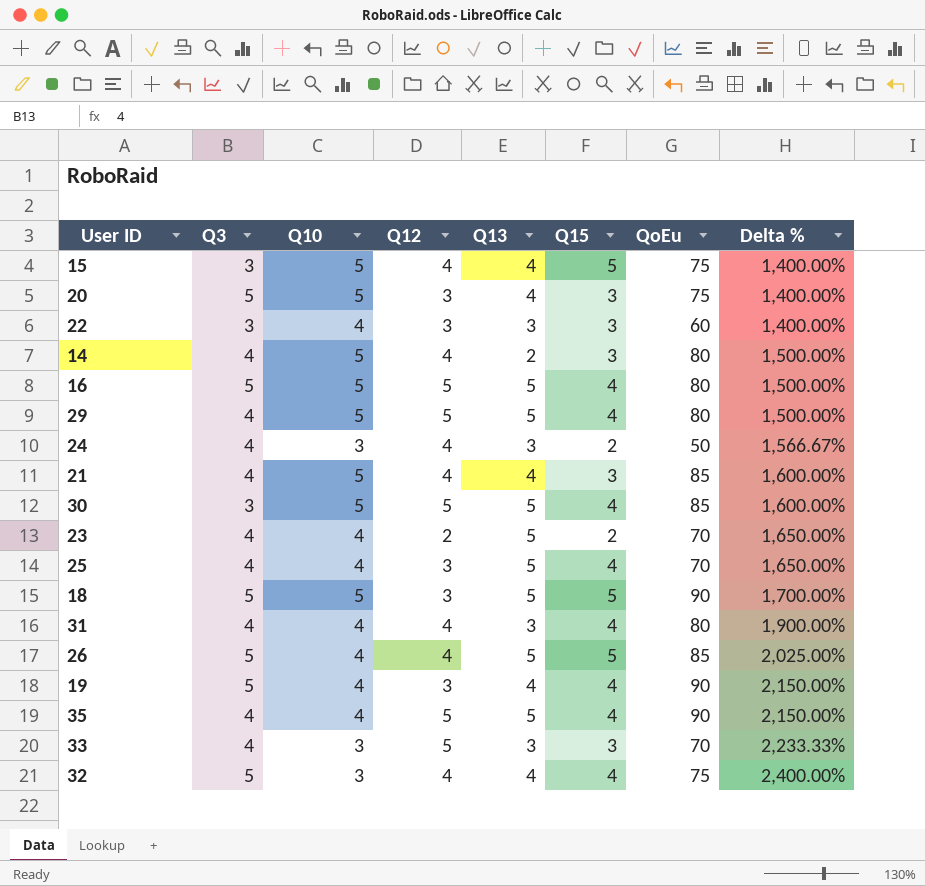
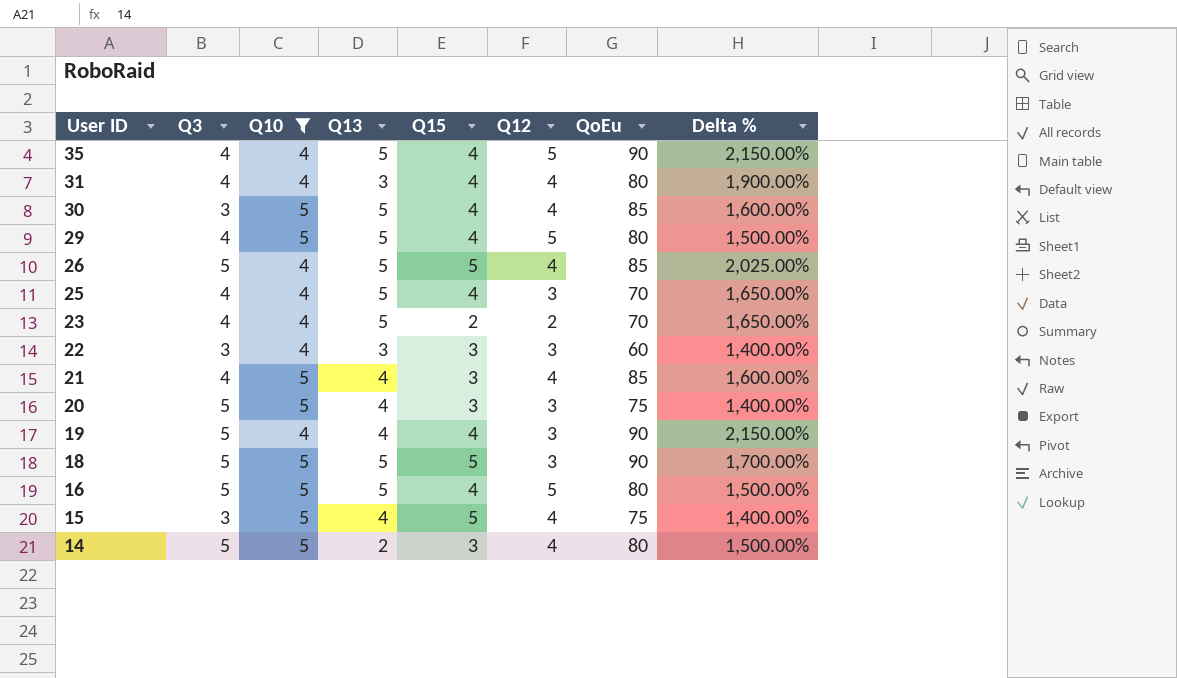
filter: none -> Q10 != 3
row order: Delta % ascending -> User ID descending
column Q12 | position: 4 -> 6
30 | Q12: 5 -> 4
14 | Q3: 4 -> 5

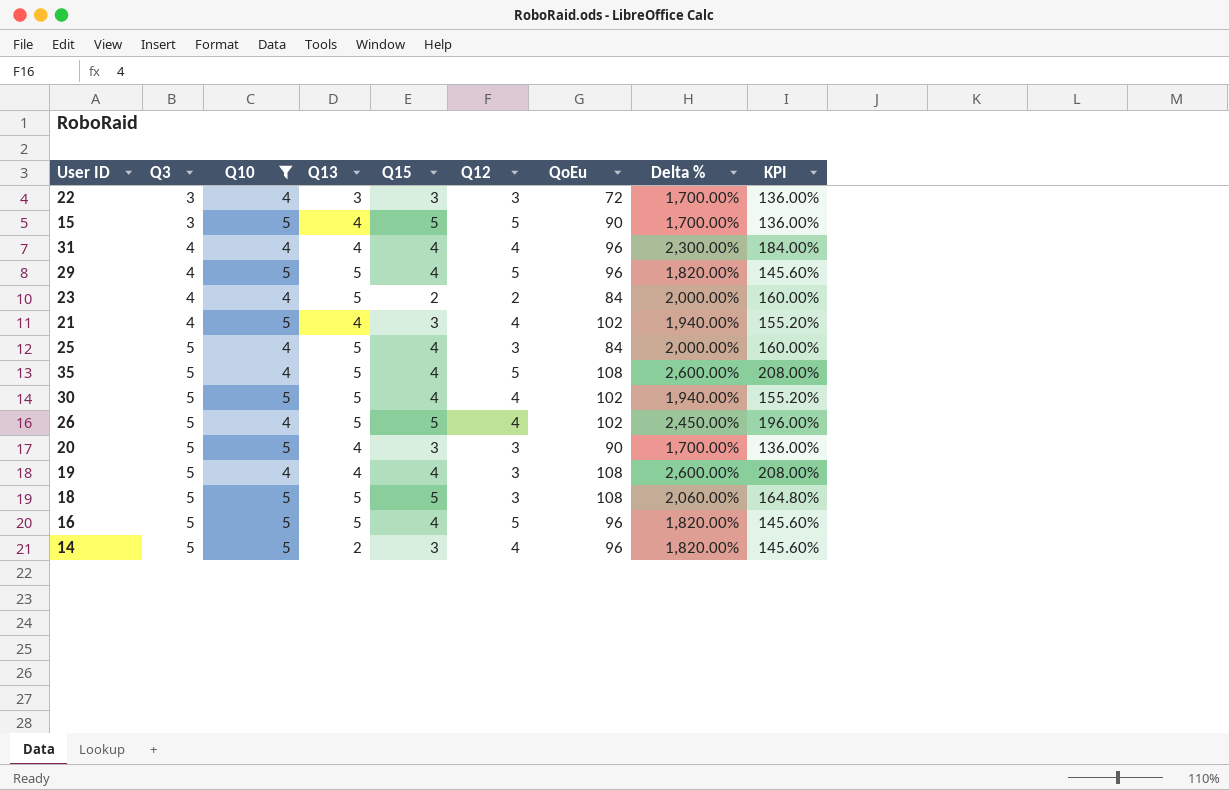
row order: User ID descending -> Q3 ascending
column KPI | formula: none -> [Delta %] * 0.08
22 | QoEu: 60 -> 72
22 | Delta %: 1,400.00% -> 1,700.00%
15 | Q12: 4 -> 5
15 | QoEu: 75 -> 90
15 | Delta %: 1,400.00% -> 1,700.00%
31 | Q13: 3 -> 4
31 | QoEu: 80 -> 96
31 | Delta %: 1,900.00% -> 2,300.00%
29 | QoEu: 80 -> 96
29 | Delta %: 1,500.00% -> 1,820.00%
23 | QoEu: 70 -> 84
23 | Delta %: 1,650.00% -> 2,000.00%
21 | QoEu: 85 -> 102
21 | Delta %: 1,600.00% -> 1,940.00%
25 | Q3: 4 -> 5
25 | QoEu: 70 -> 84
25 | Delta %: 1,650.00% -> 2,000.00%
35 | Q3: 4 -> 5
35 | QoEu: 90 -> 108
35 | Delta %: 2,150.00% -> 2,600.00%
30 | Q3: 3 -> 5
30 | QoEu: 85 -> 102
30 | Delta %: 1,600.00% -> 1,940.00%
26 | QoEu: 85 -> 102
26 | Delta %: 2,025.00% -> 2,450.00%
20 | QoEu: 75 -> 90
20 | Delta %: 1,400.00% -> 1,700.00%
19 | QoEu: 90 -> 108
19 | Delta %: 2,150.00% -> 2,600.00%
18 | QoEu: 90 -> 108
18 | Delta %: 1,700.00% -> 2,060.00%
16 | QoEu: 80 -> 96
16 | Delta %: 1,500.00% -> 1,820.00%
14 | QoEu: 80 -> 96
14 | Delta %: 1,500.00% -> 1,820.00%

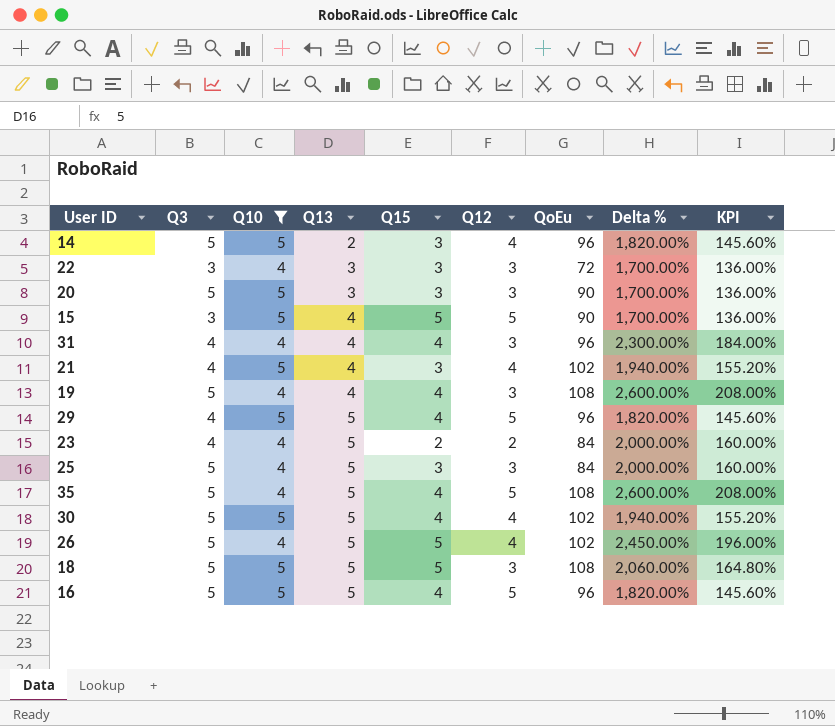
row order: Q3 ascending -> Q13 ascending
20 | Q13: 4 -> 3
31 | Q12: 4 -> 3
25 | Q15: 4 -> 3

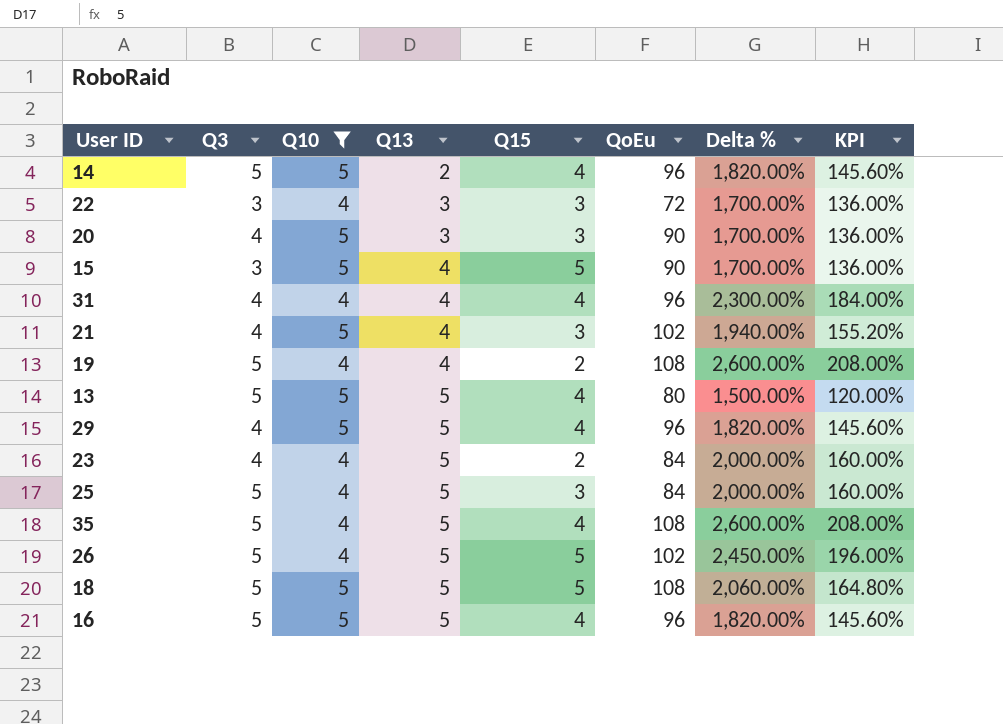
column Q12 | position: 6 -> none
row 30: 5 | 5 | 5 | 4 | 4 | 102 | 1,940.00% | 155.20% -> none
14 | Q15: 3 -> 4
20 | Q3: 5 -> 4
19 | Q15: 4 -> 2
row 13: none -> 5 | 5 | 5 | 4 | 80 | 1,500.00% | 120.00%

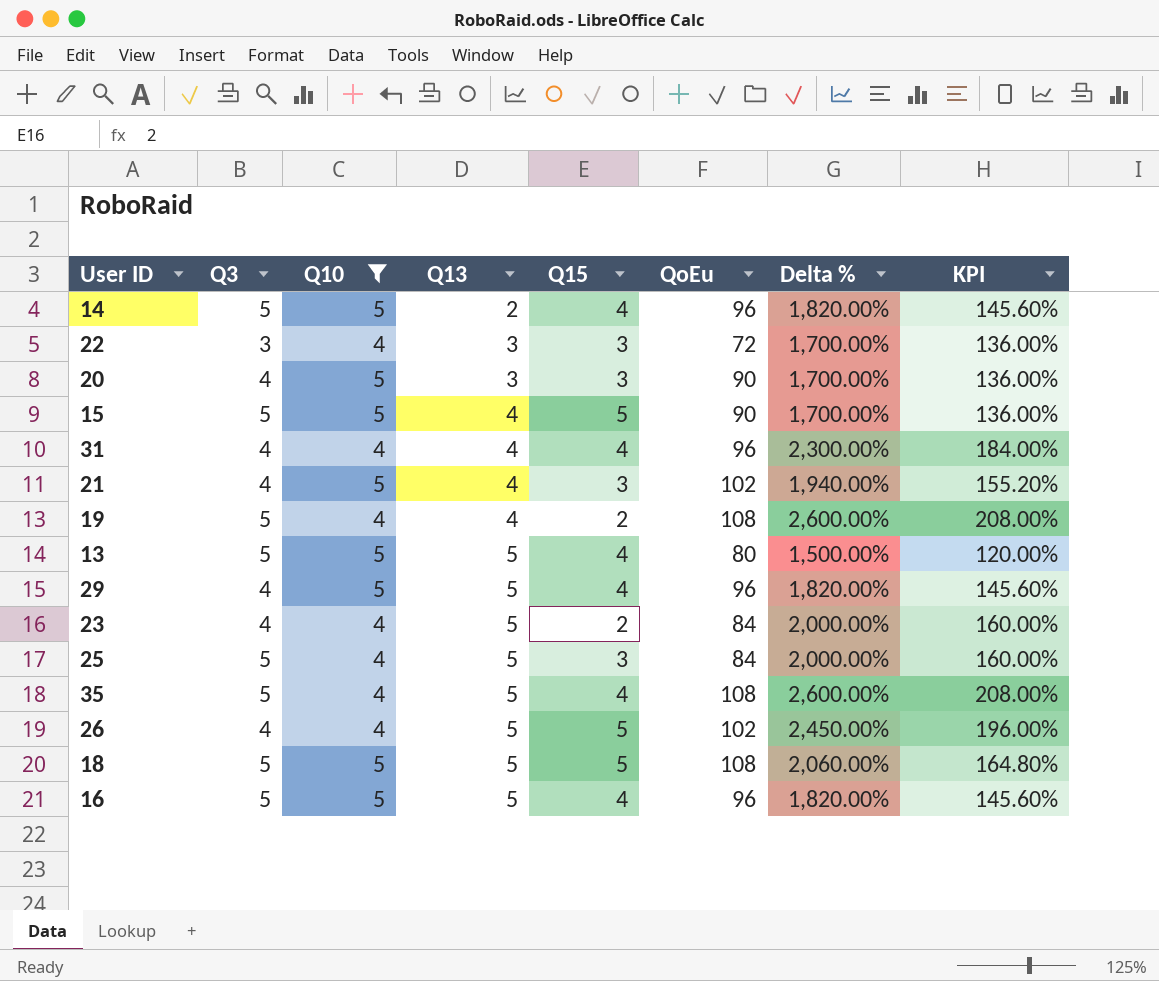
15 | Q3: 3 -> 5
26 | Q3: 5 -> 4

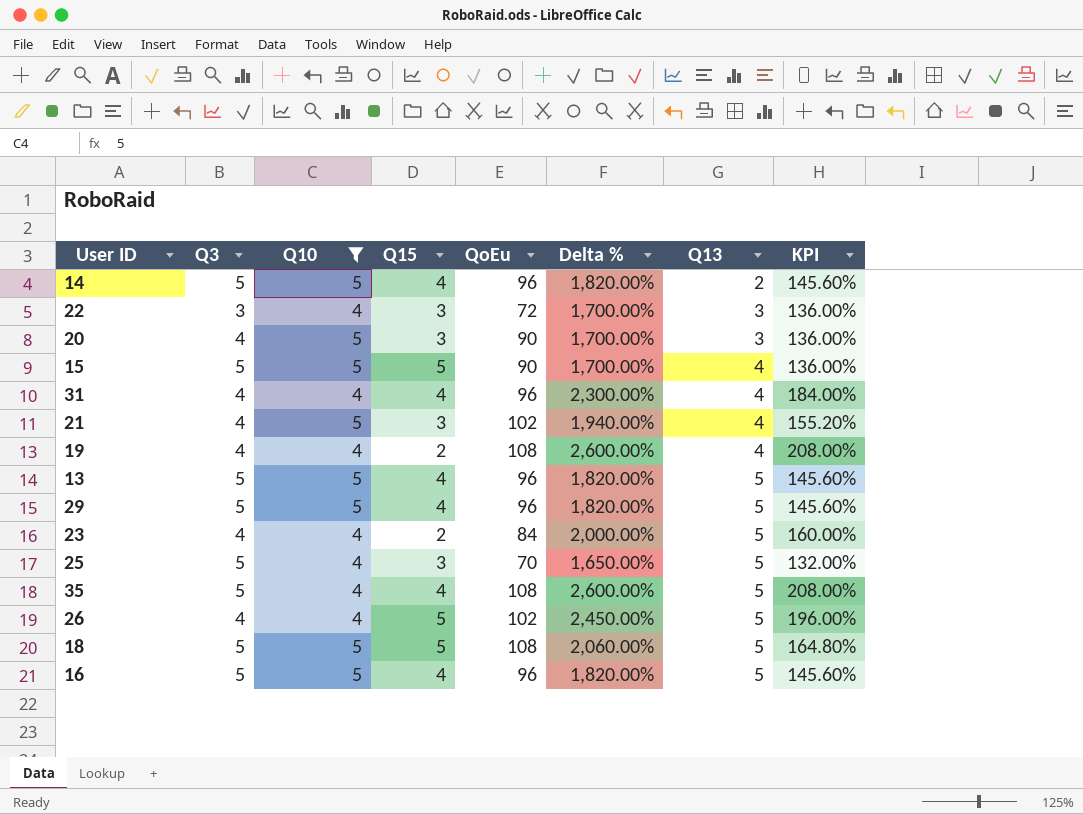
column Q13 | position: 4 -> 7
19 | Q3: 5 -> 4
13 | QoEu: 80 -> 96
13 | Delta %: 1,500.00% -> 1,820.00%
13 | KPI: 120.00% -> 145.60%
29 | Q3: 4 -> 5
25 | QoEu: 84 -> 70
25 | Delta %: 2,000.00% -> 1,650.00%
25 | KPI: 160.00% -> 132.00%

